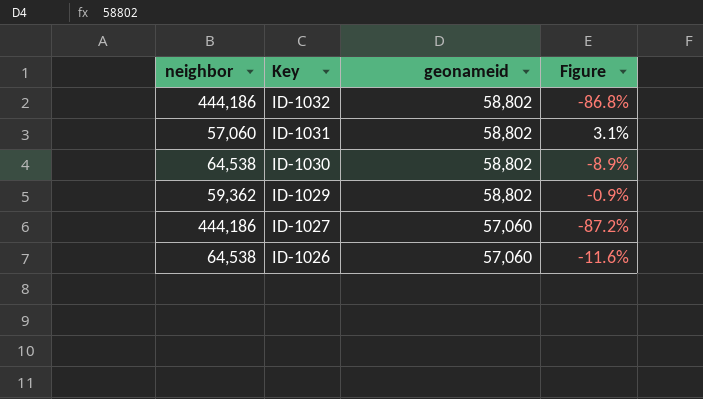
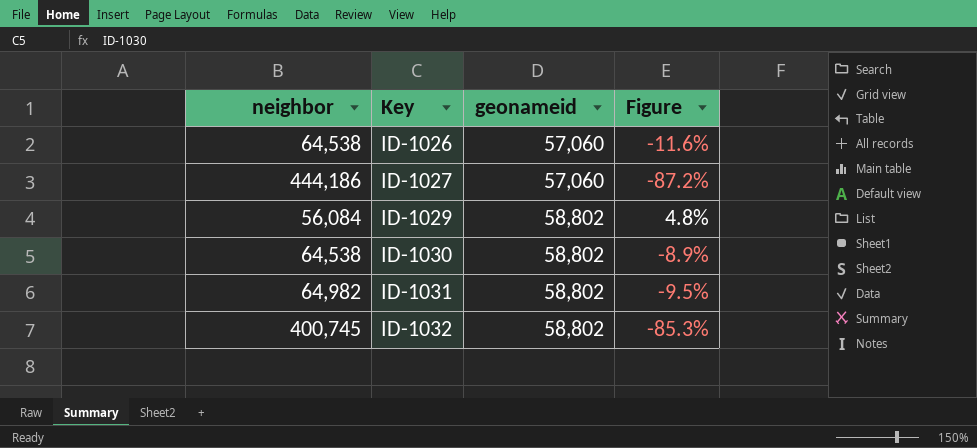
row order: Key descending -> Key ascending
ID-1029 | neighbor: 59,362 -> 56,084
ID-1029 | Figure: -0.9% -> 4.8%
ID-1031 | neighbor: 57,060 -> 64,982
ID-1031 | Figure: 3.1% -> -9.5%
ID-1032 | neighbor: 444,186 -> 400,745
ID-1032 | Figure: -86.8% -> -85.3%

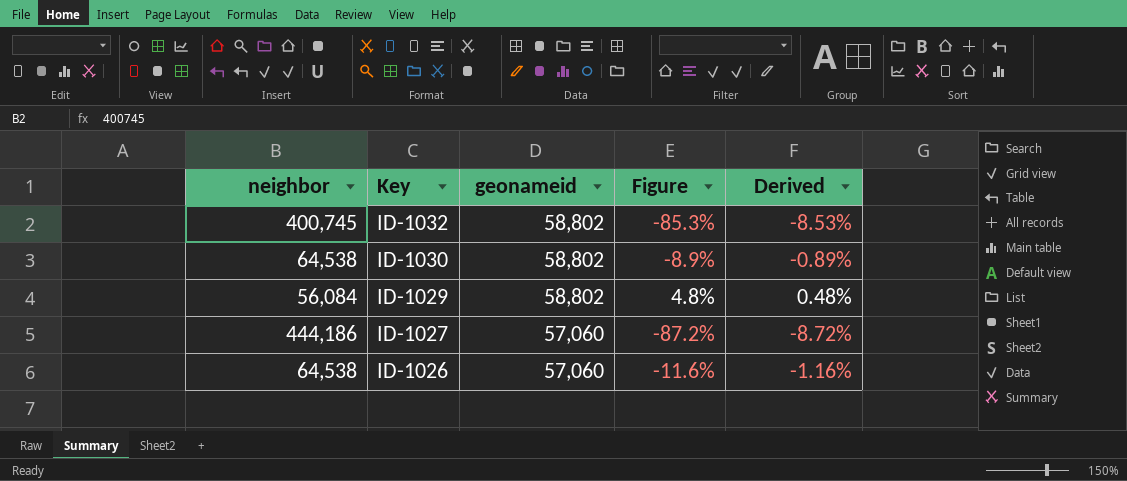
row order: Key ascending -> Key descending
column Derived | formula: none -> [Figure] * 0.1
row ID-1031: 64,982 | 58,802 | -9.5% -> none

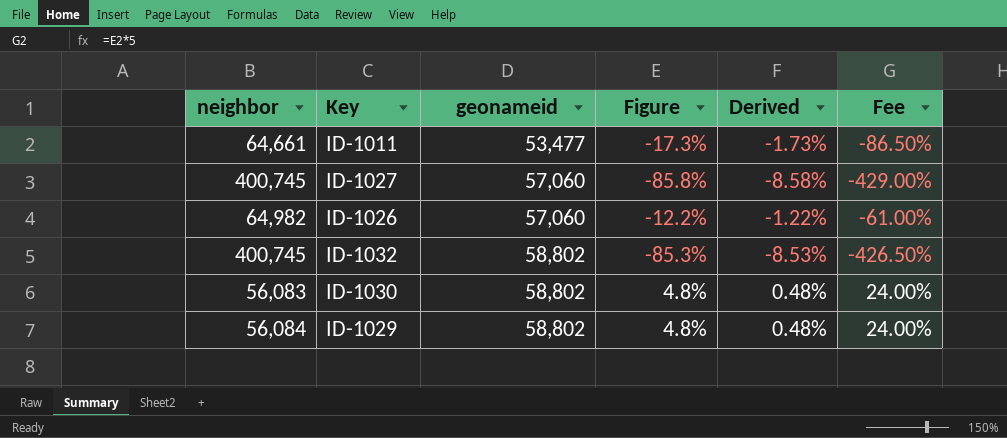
row order: Key descending -> geonameid ascending
column Fee | formula: none -> [Figure] * 5
row ID-1011: none -> 64,661 | 53,477 | -17.3% | -1.73% | -86.50%
ID-1027 | neighbor: 444,186 -> 400,745
ID-1027 | Figure: -87.2% -> -85.8%
ID-1027 | Derived: -8.72% -> -8.58%
ID-1026 | neighbor: 64,538 -> 64,982
ID-1026 | Figure: -11.6% -> -12.2%
ID-1026 | Derived: -1.16% -> -1.22%
ID-1030 | neighbor: 64,538 -> 56,083
ID-1030 | Figure: -8.9% -> 4.8%
ID-1030 | Derived: -0.89% -> 0.48%

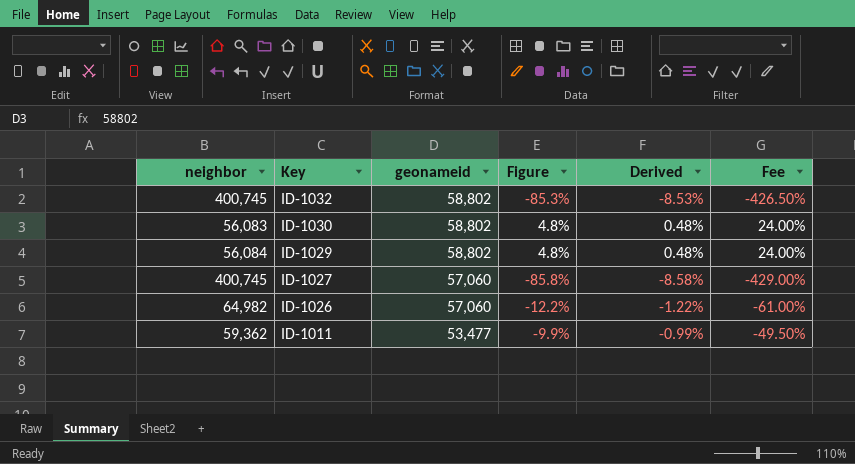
row order: geonameid ascending -> Key descending
ID-1011 | neighbor: 64,661 -> 59,362
ID-1011 | Figure: -17.3% -> -9.9%
ID-1011 | Derived: -1.73% -> -0.99%
ID-1011 | Fee: -86.50% -> -49.50%

